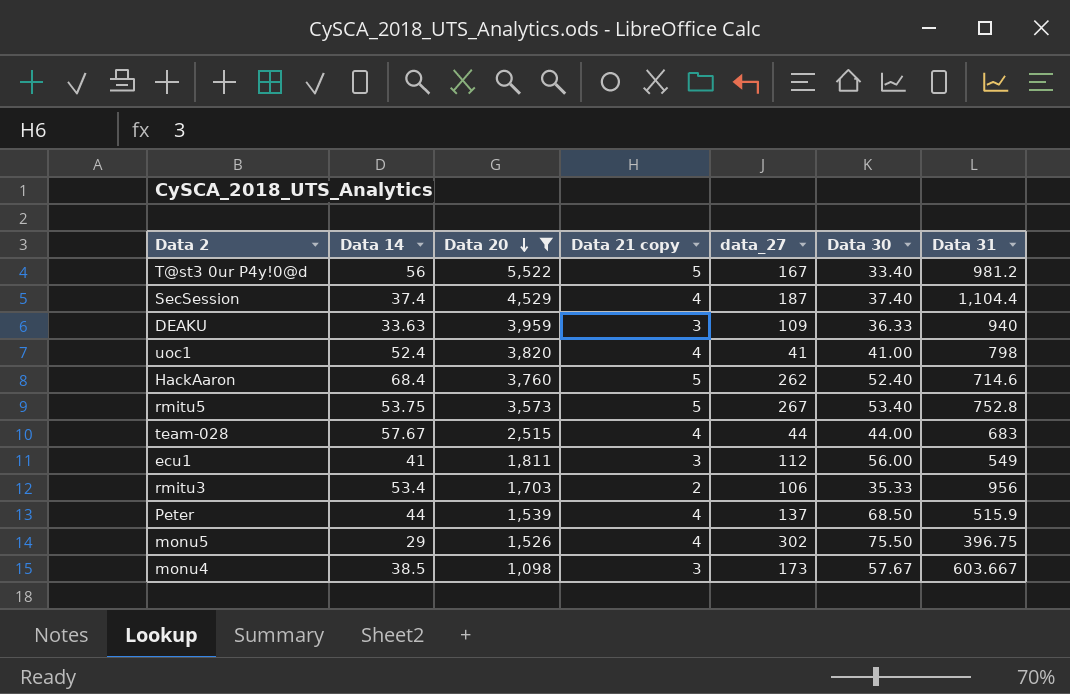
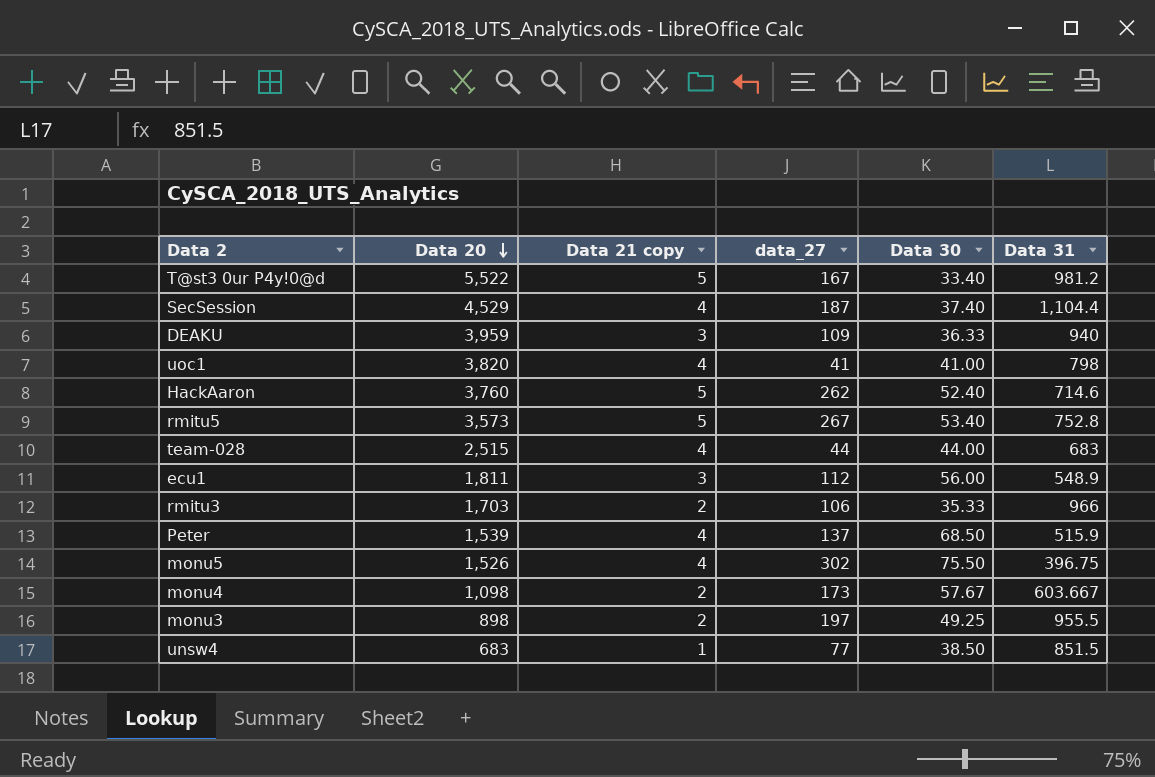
filter: Data 20 >= 1,098 -> none
column Data 14 | position: 2 -> none
ecu1 | Data 31: 549 -> 548.9
rmitu3 | Data 31: 956 -> 966
monu4 | Data 21 copy: 3 -> 2

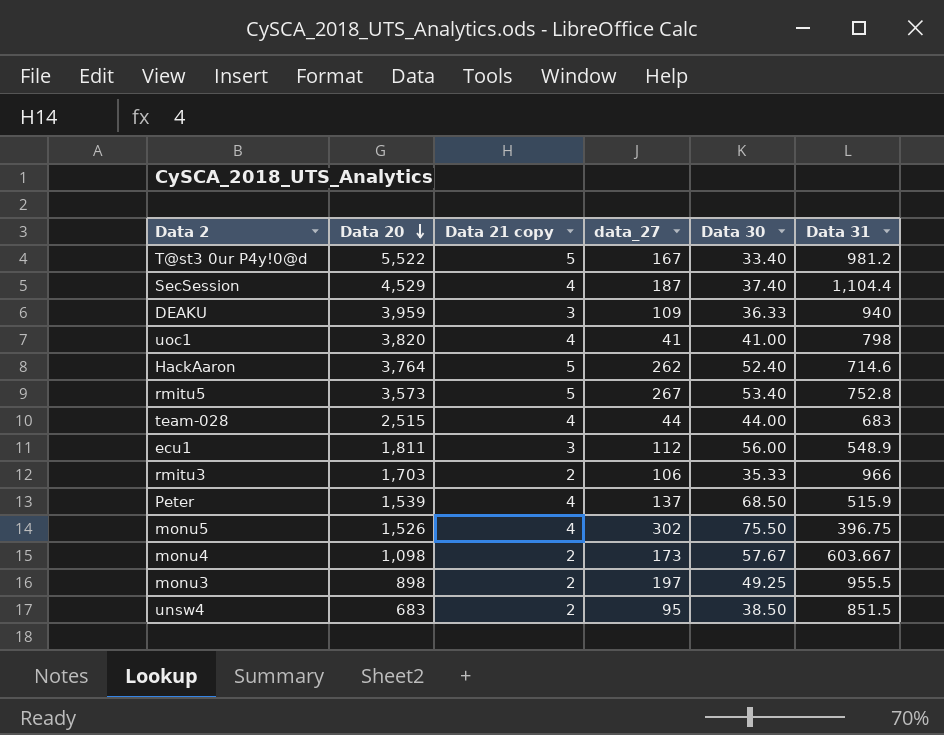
HackAaron | Data 20: 3,760 -> 3,764
unsw4 | Data 21 copy: 1 -> 2
unsw4 | data_27: 77 -> 95

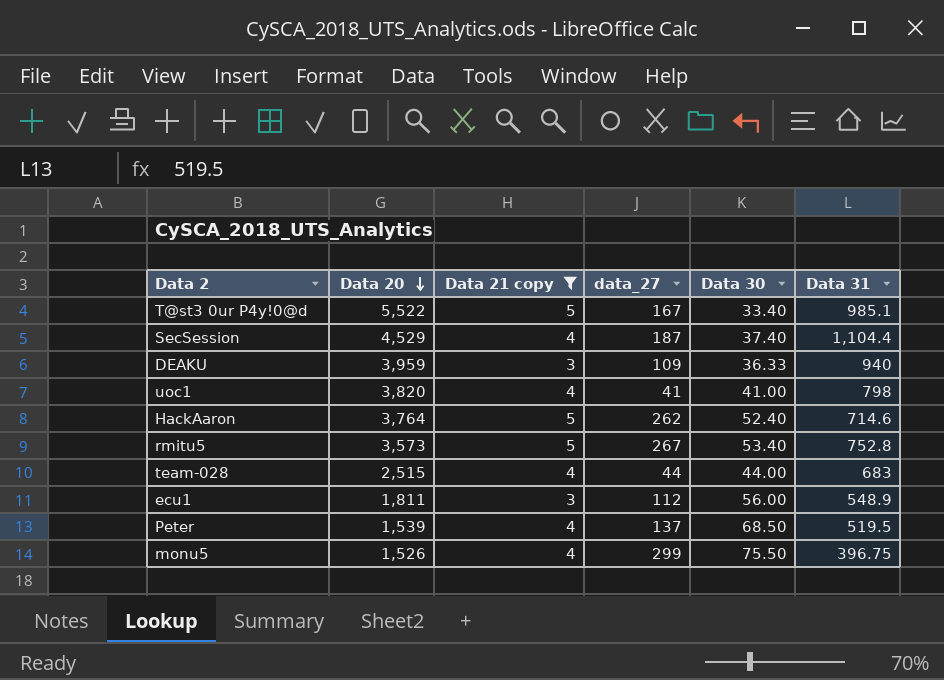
filter: none -> Data 21 copy != 2
T@st3 0ur P4y!0@d | Data 31: 981.2 -> 985.1
Peter | Data 31: 515.9 -> 519.5
monu5 | data_27: 302 -> 299

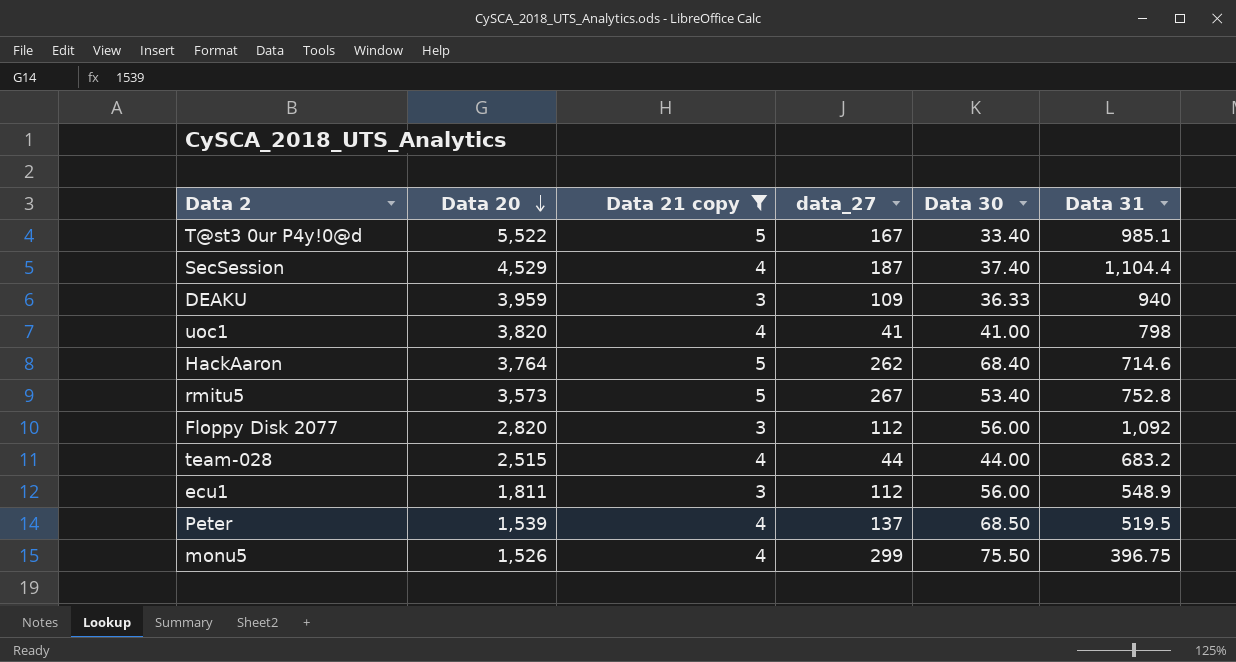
HackAaron | Data 30: 52.40 -> 68.40
row Floppy Disk 2077: none -> 2,820 | 3 | 112 | 56.00 | 1,092
team-028 | Data 31: 683 -> 683.2

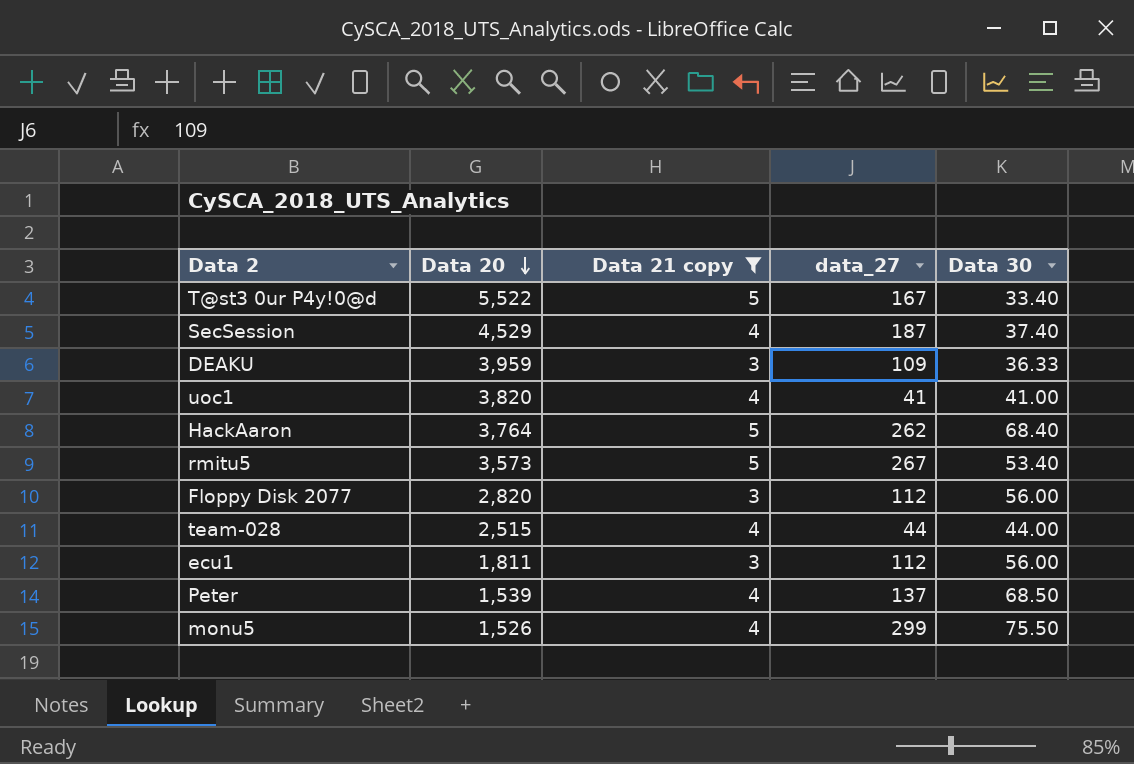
column Data 31 | position: 6 -> none

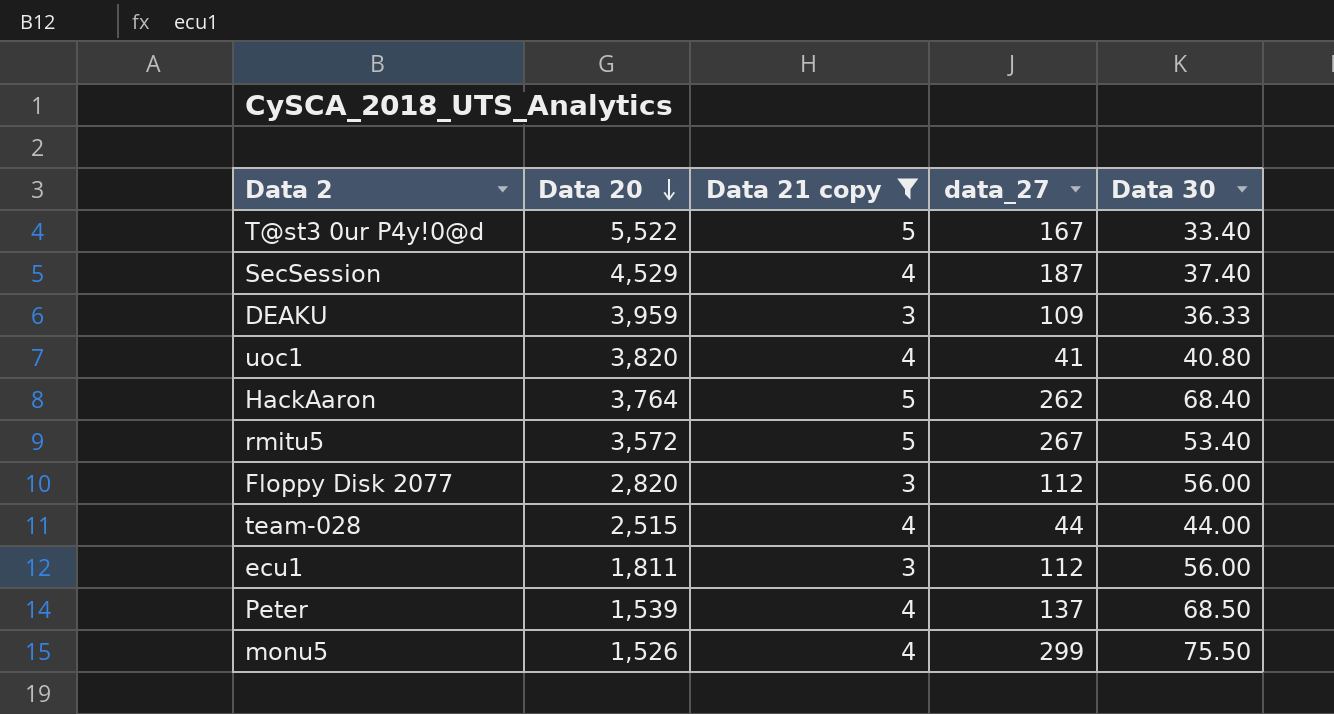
uoc1 | Data 30: 41.00 -> 40.80
rmitu5 | Data 20: 3,573 -> 3,572

